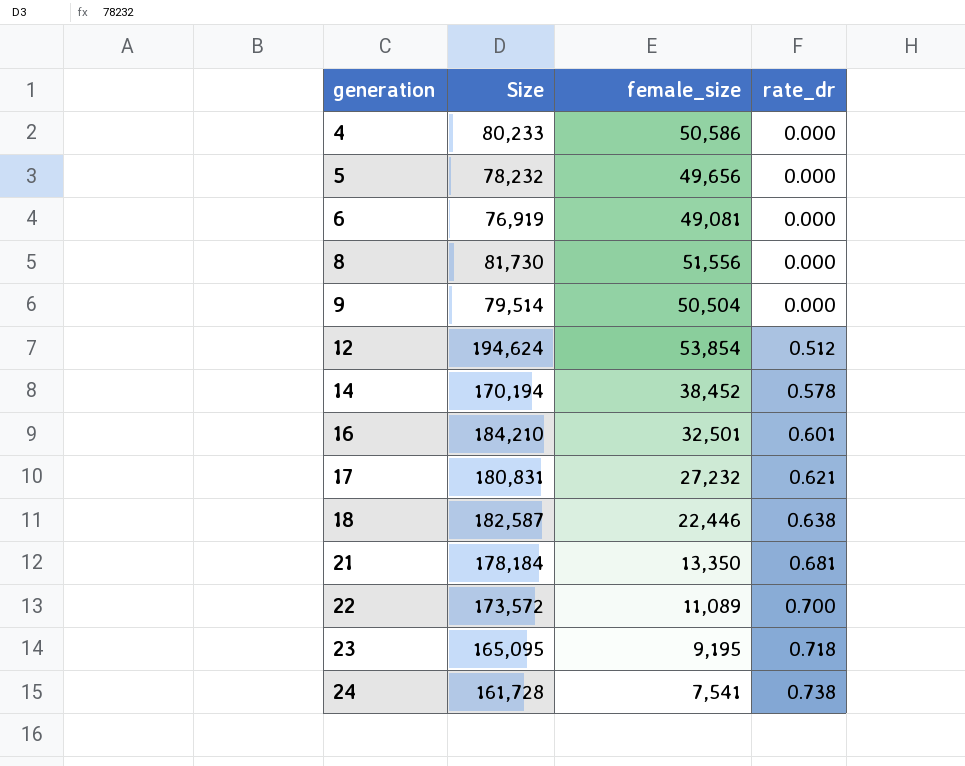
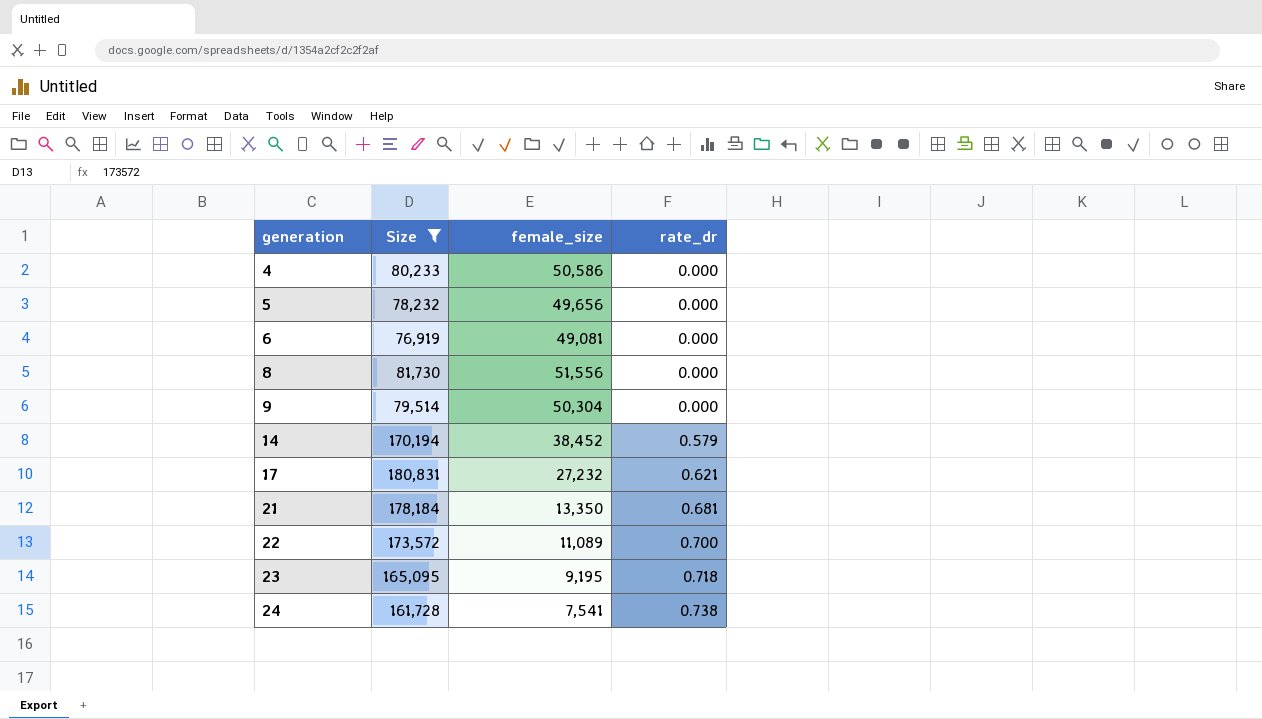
filter: none -> Size <= 180,831
9 | female_size: 50,504 -> 50,304
14 | rate_dr: 0.578 -> 0.579

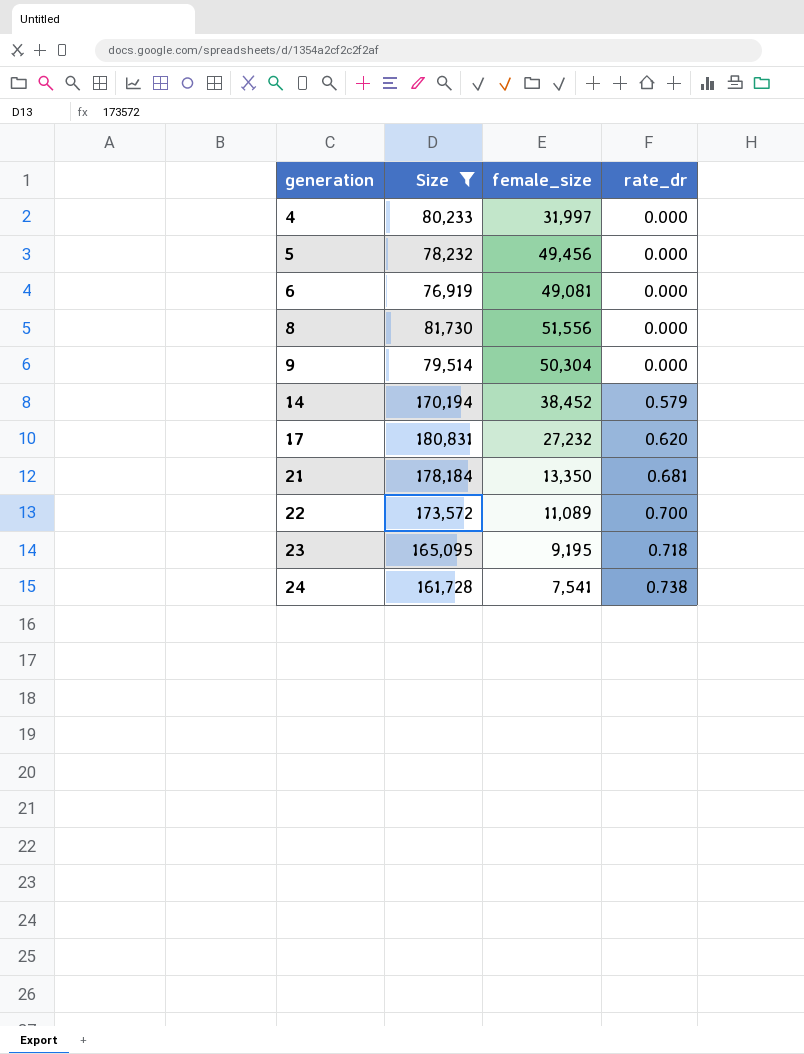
4 | female_size: 50,586 -> 31,997
5 | female_size: 49,656 -> 49,456
17 | rate_dr: 0.621 -> 0.620

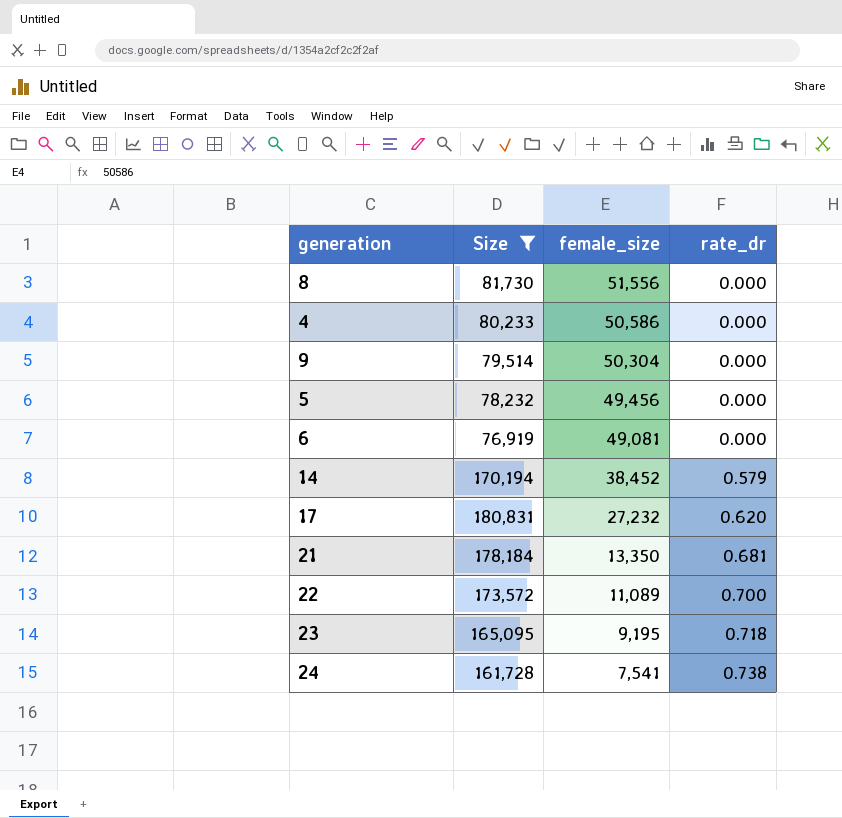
row order: generation ascending -> female_size descending
4 | female_size: 31,997 -> 50,586

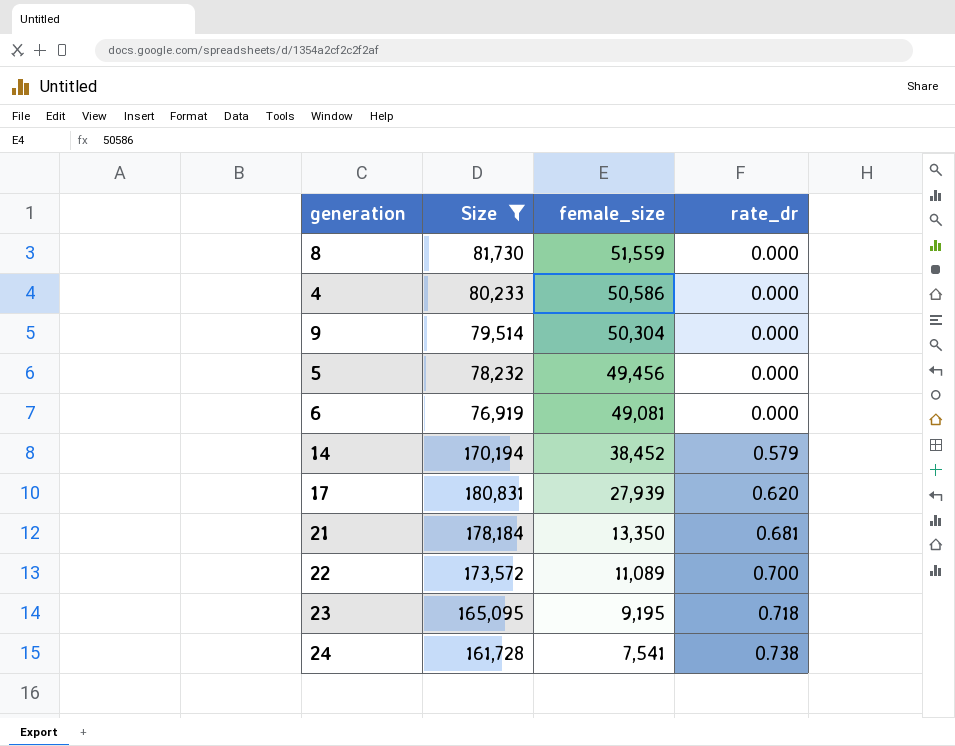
8 | female_size: 51,556 -> 51,559
17 | female_size: 27,232 -> 27,939

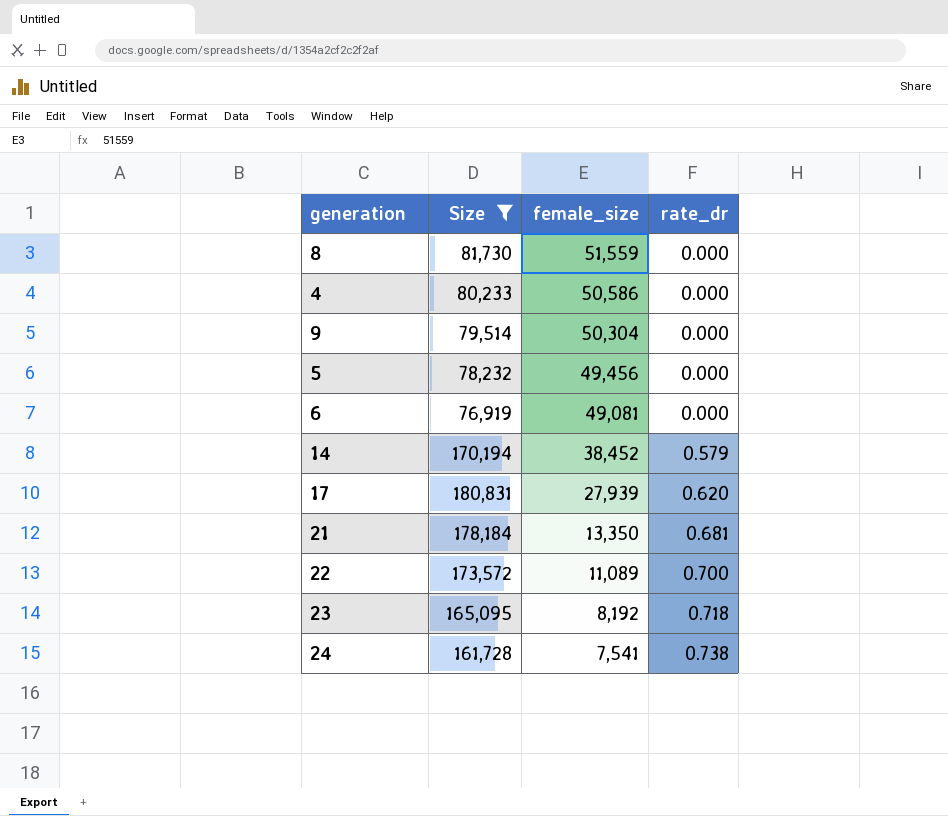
23 | female_size: 9,195 -> 8,192

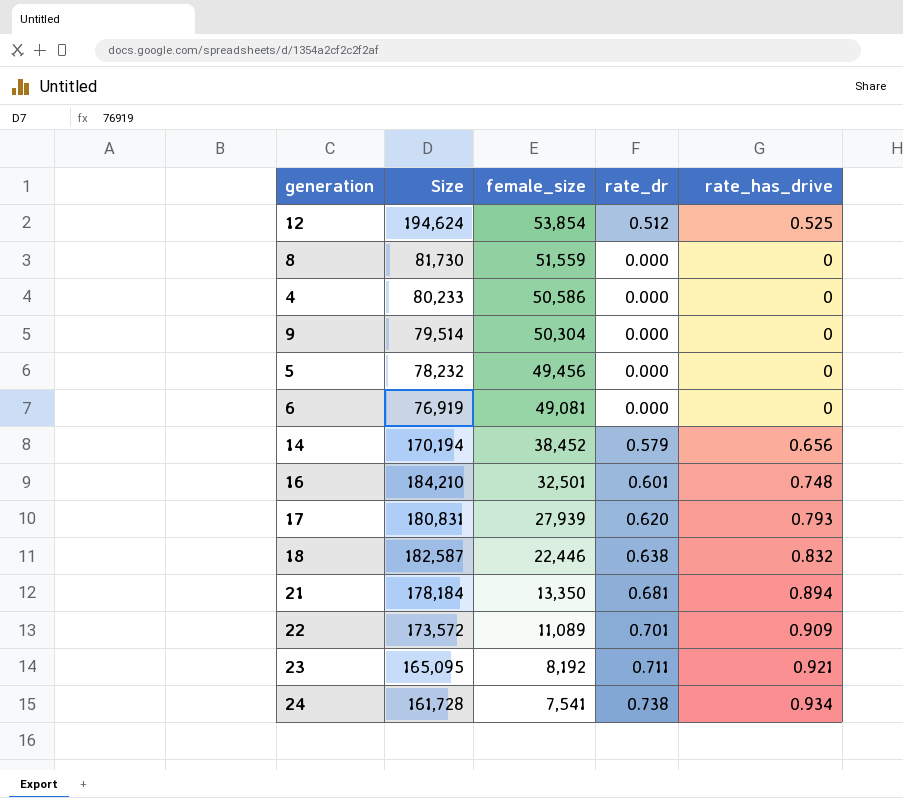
filter: Size <= 180,831 -> none
column rate_has_drive | position: none -> 5
22 | rate_dr: 0.700 -> 0.701
23 | rate_dr: 0.718 -> 0.711

